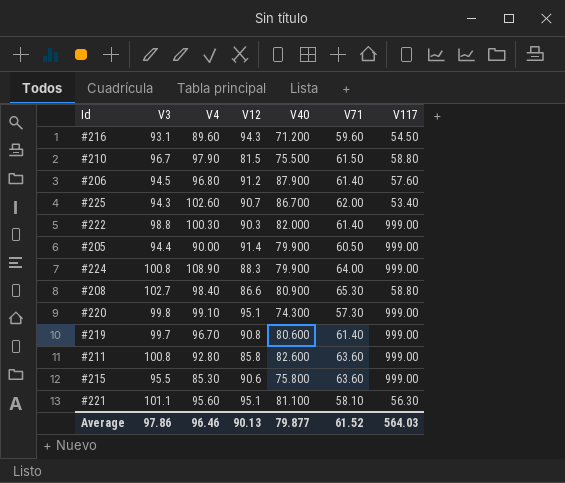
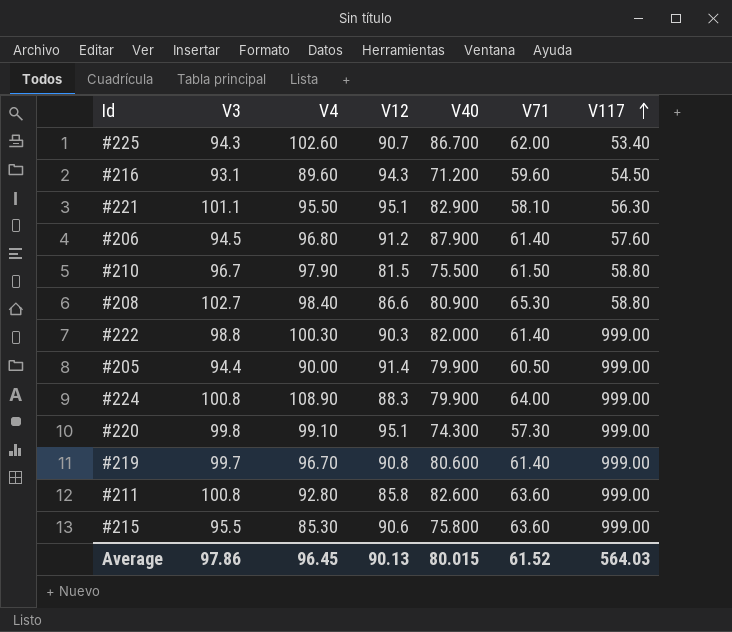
row order: none -> V117 ascending
#221 | V4: 95.60 -> 95.50
#221 | V40: 81.100 -> 82.900
Average | V4: 96.46 -> 96.45
Average | V40: 79.877 -> 80.015

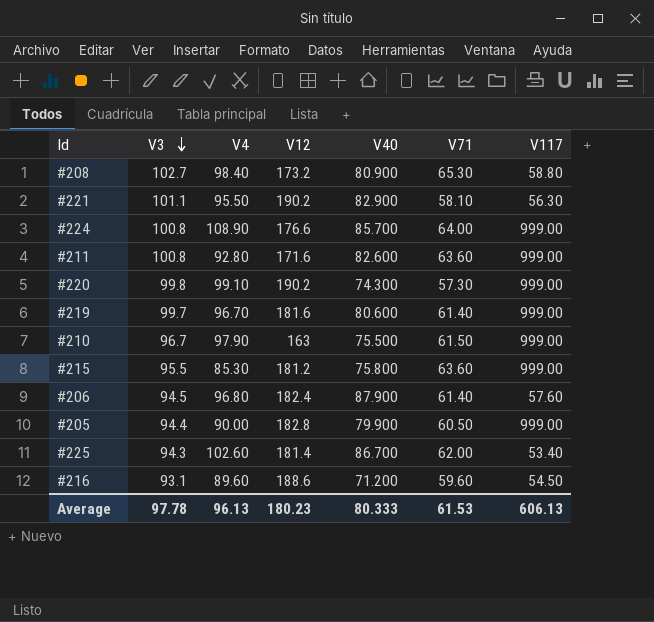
row order: V117 ascending -> V3 descending
row #222: 98.8 | 100.30 | 90.3 | 82.000 | 61.40 | 999.00 -> none
#208 | V12: 86.6 -> 173.2
#221 | V12: 95.1 -> 190.2
#224 | V12: 88.3 -> 176.6
#224 | V40: 79.900 -> 85.700
#211 | V12: 85.8 -> 171.6
#220 | V12: 95.1 -> 190.2
#219 | V12: 90.8 -> 181.6
#210 | V12: 81.5 -> 163
#210 | V117: 58.80 -> 999.00
#215 | V12: 90.6 -> 181.2
#206 | V12: 91.2 -> 182.4
#205 | V12: 91.4 -> 182.8
#225 | V12: 90.7 -> 181.4
#216 | V12: 94.3 -> 188.6
Average | V3: 97.86 -> 97.78
Average | V4: 96.45 -> 96.13
Average | V12: 90.13 -> 180.23
Average | V40: 80.015 -> 80.333
Average | V71: 61.52 -> 61.53
Average | V117: 564.03 -> 606.13

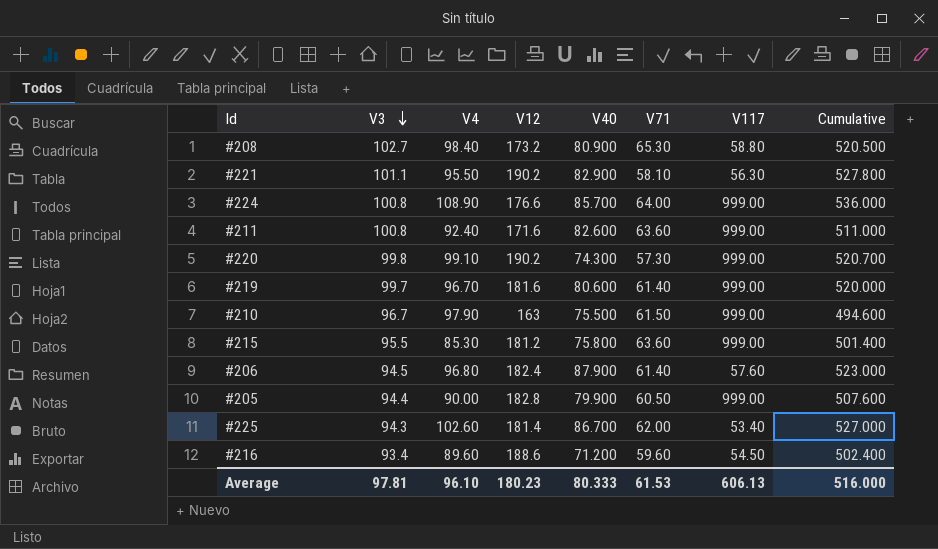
column Cumulative | formula: none -> [V3] + [V4] + [V12] + [V40] + [V71]
#211 | V4: 92.80 -> 92.40
#216 | V3: 93.1 -> 93.4
Average | V3: 97.78 -> 97.81
Average | V4: 96.13 -> 96.10

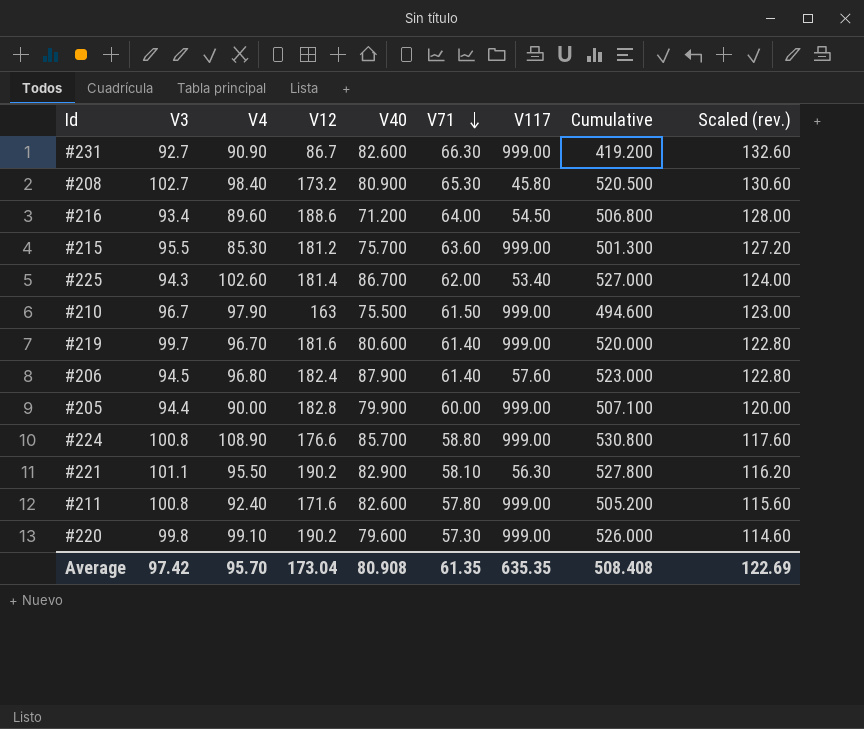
row order: V3 descending -> V71 descending
column Scaled (rev.) | formula: none -> [V71] * 2
row #231: none -> 92.7 | 90.90 | 86.7 | 82.600 | 66.30 | 999.00 | 419.200 | 132.60
#208 | V117: 58.80 -> 45.80
#216 | V71: 59.60 -> 64.00
#216 | Cumulative: 502.400 -> 506.800
#215 | V40: 75.800 -> 75.700
#215 | Cumulative: 501.400 -> 501.300
#205 | V71: 60.50 -> 60.00
#205 | Cumulative: 507.600 -> 507.100
#224 | V71: 64.00 -> 58.80
#224 | Cumulative: 536.000 -> 530.800
#211 | V71: 63.60 -> 57.80
#211 | Cumulative: 511.000 -> 505.200
#220 | V40: 74.300 -> 79.600
#220 | Cumulative: 520.700 -> 526.000
Average | V3: 97.81 -> 97.42
Average | V4: 96.10 -> 95.70
Average | V12: 180.23 -> 173.04
Average | V40: 80.333 -> 80.908
Average | V71: 61.53 -> 61.35
Average | V117: 606.13 -> 635.35
Average | Cumulative: 516.000 -> 508.408

